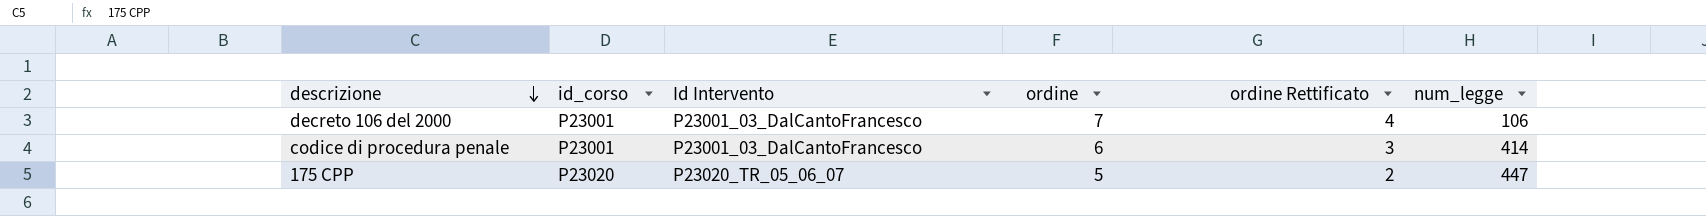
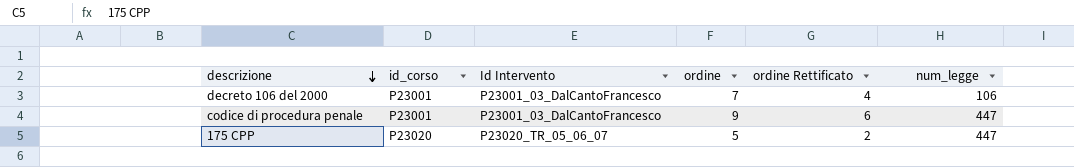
codice di procedura penale | ordine: 6 -> 9
codice di procedura penale | ordine Rettificato: 3 -> 6
codice di procedura penale | num_legge: 414 -> 447

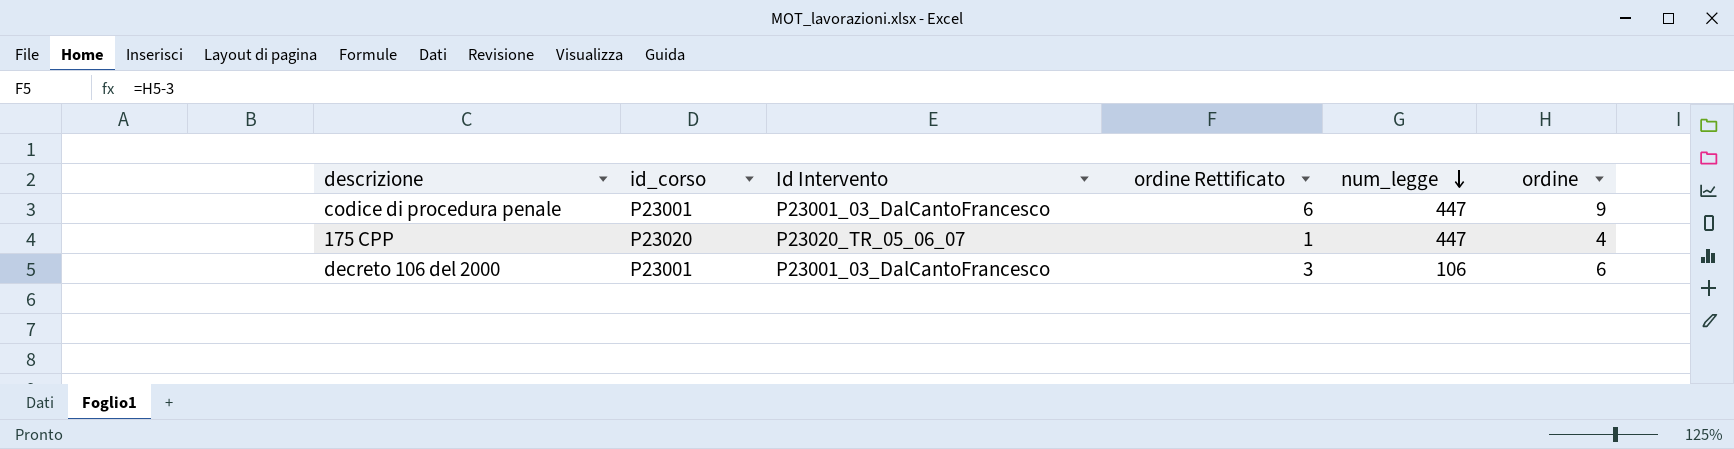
row order: descrizione descending -> num_legge descending
column ordine | position: 4 -> 6
175 CPP | ordine Rettificato: 2 -> 1
175 CPP | ordine: 5 -> 4
decreto 106 del 2000 | ordine Rettificato: 4 -> 3
decreto 106 del 2000 | ordine: 7 -> 6

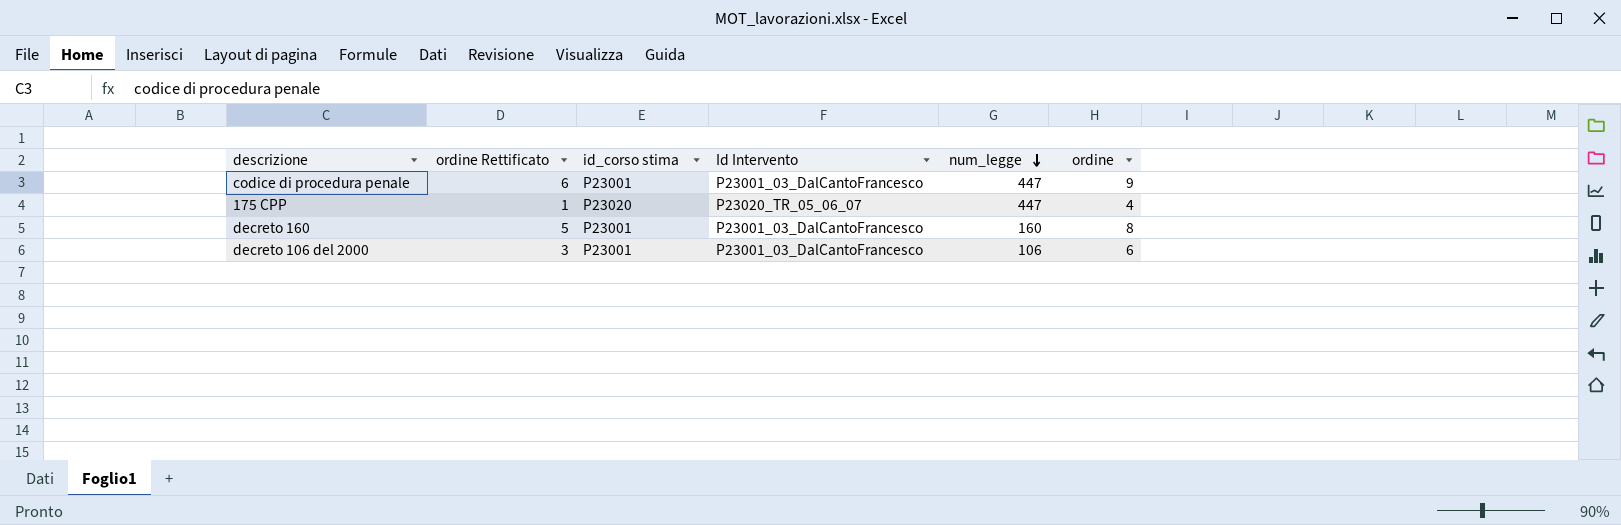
column ordine Rettificato | position: 4 -> 2
column name: id_corso -> id_corso stima
row decreto 160: none -> 5 | P23001 | P23001_03_DalCantoFrancesco | 160 | 8

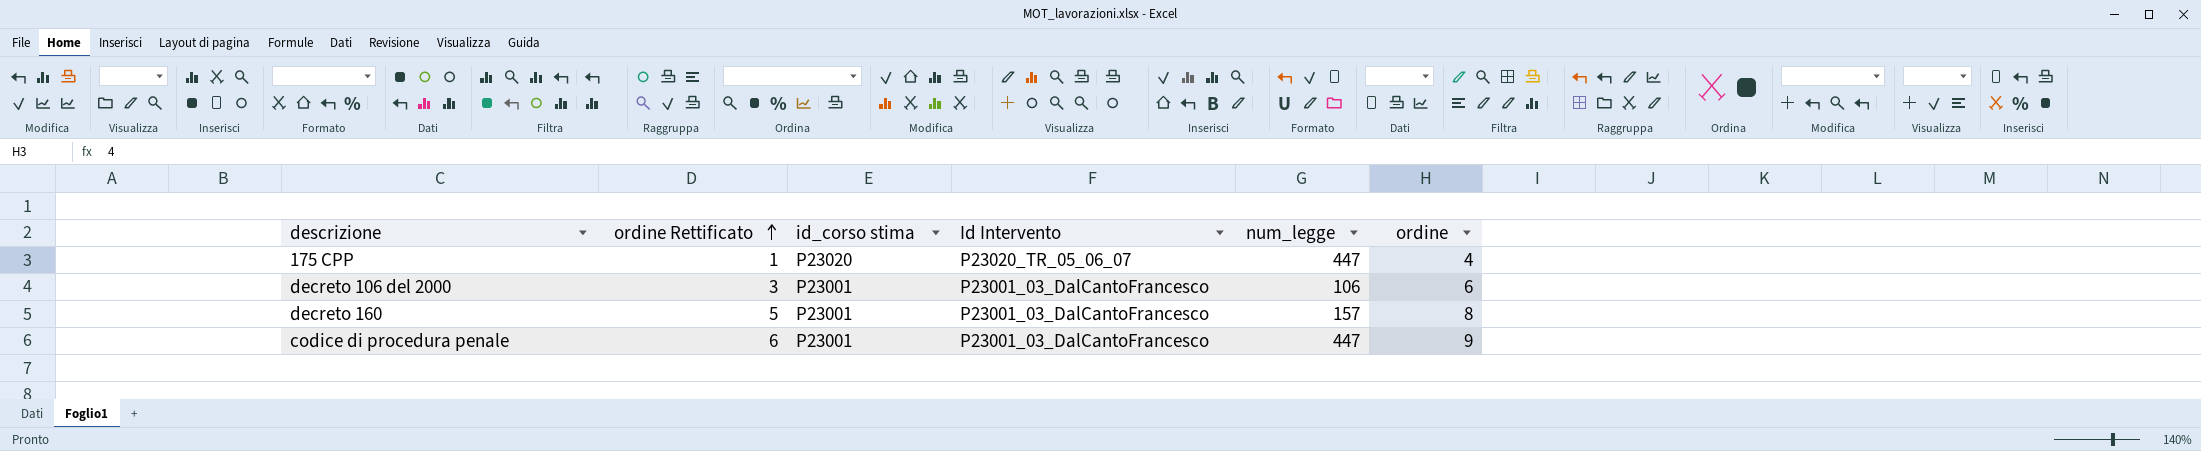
row order: num_legge descending -> ordine Rettificato ascending
decreto 160 | num_legge: 160 -> 157

